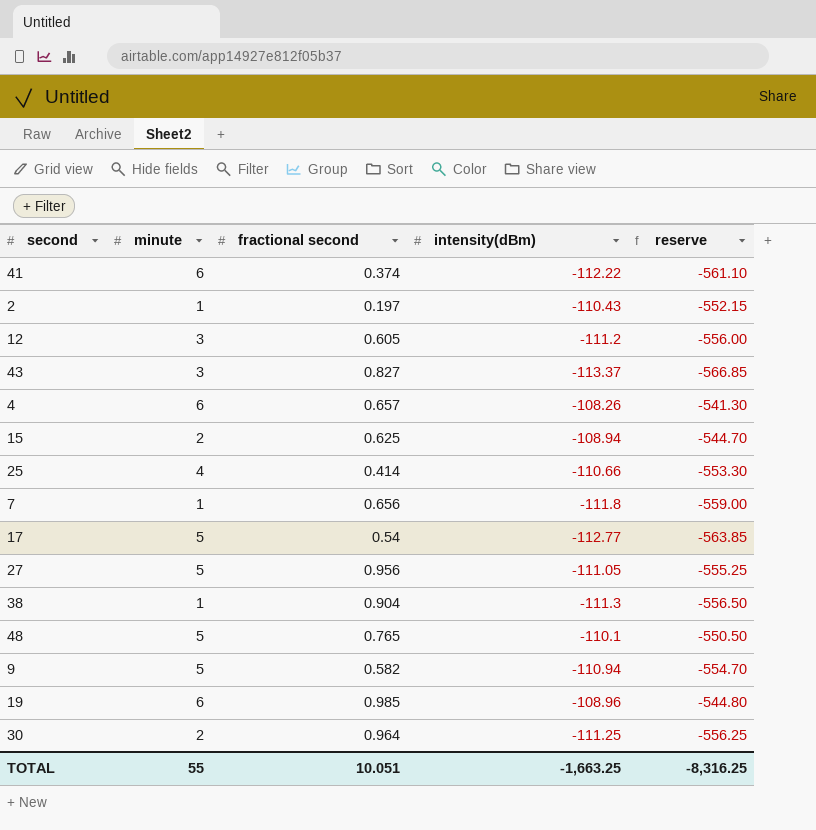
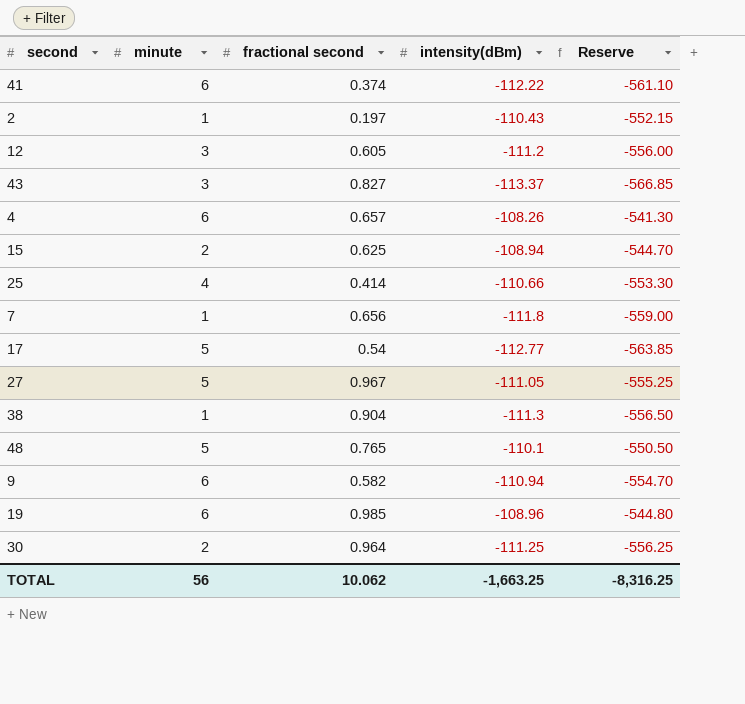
column name: reserve -> Reserve
27 | fractional second: 0.956 -> 0.967
9 | minute: 5 -> 6
TOTAL | minute: 55 -> 56
TOTAL | fractional second: 10.051 -> 10.062

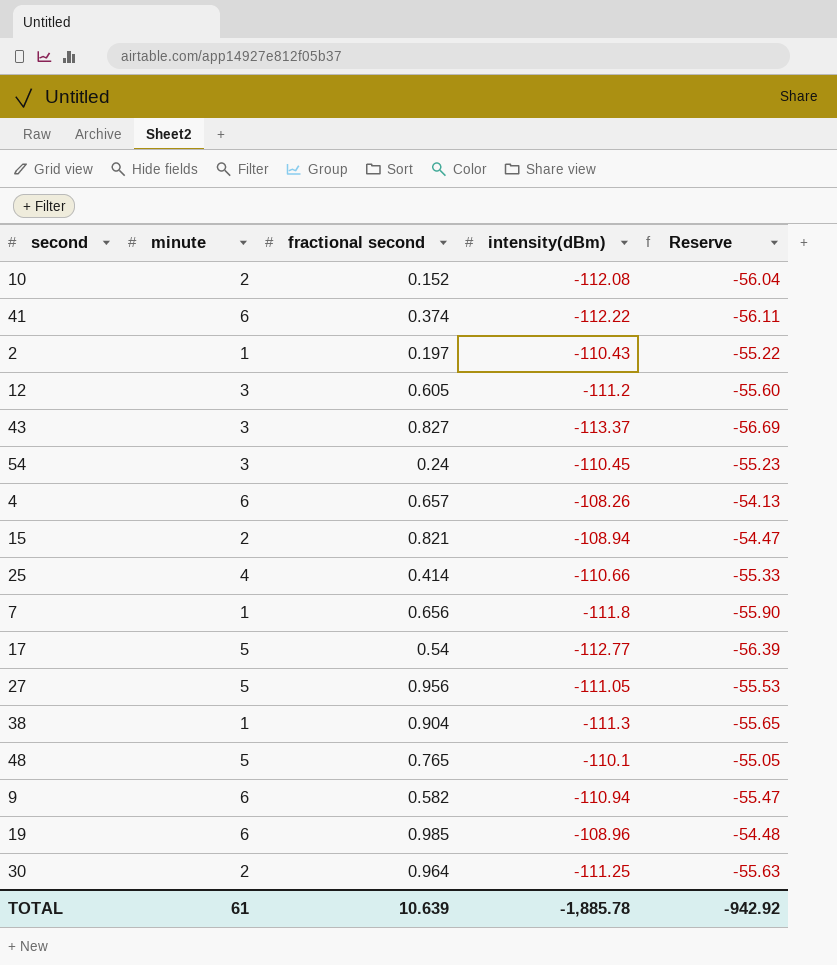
column Reserve | formula: [intensity(dBm)] * 5 -> [intensity(dBm)] * 0.5
row 10: none -> 2 | 0.152 | -112.08 | -56.04
row 54: none -> 3 | 0.24 | -110.45 | -55.23
15 | fractional second: 0.625 -> 0.821
27 | fractional second: 0.967 -> 0.956
TOTAL | minute: 56 -> 61
TOTAL | fractional second: 10.062 -> 10.639
TOTAL | intensity(dBm): -1,663.25 -> -1,885.78
TOTAL | Reserve: -8,316.25 -> -942.92

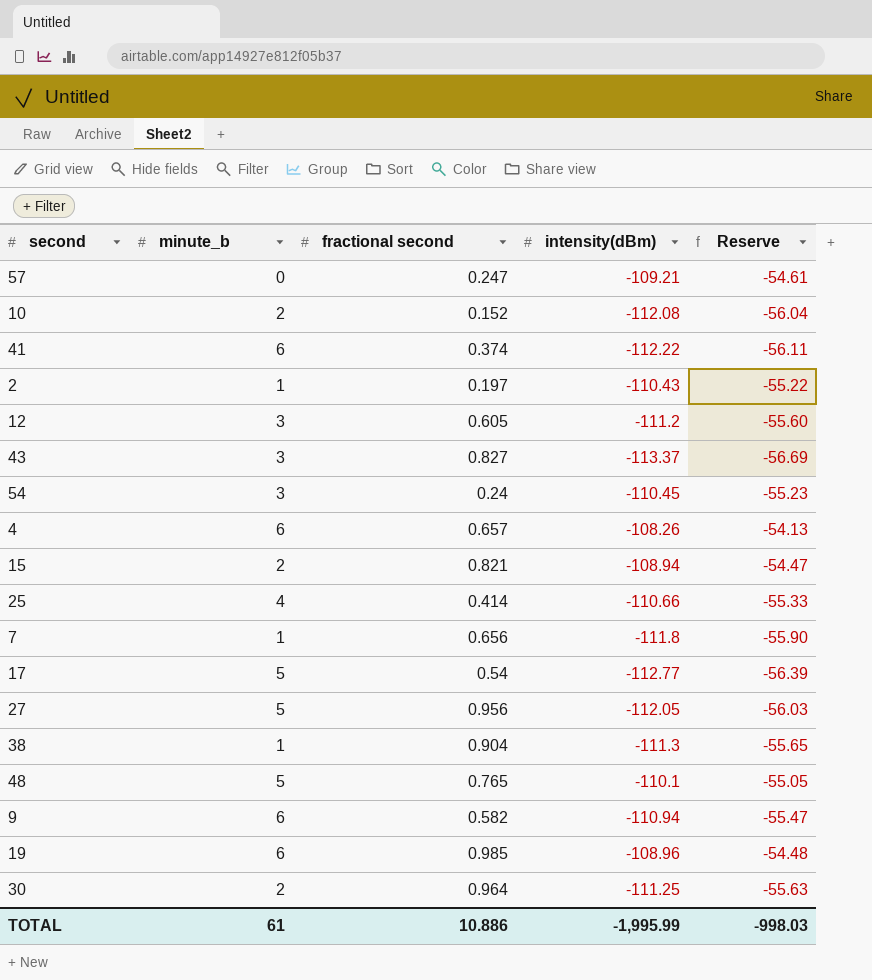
column name: minute -> minute_b
row 57: none -> 0 | 0.247 | -109.21 | -54.61
27 | intensity(dBm): -111.05 -> -112.05
27 | Reserve: -55.53 -> -56.03
TOTAL | fractional second: 10.639 -> 10.886
TOTAL | intensity(dBm): -1,885.78 -> -1,995.99
TOTAL | Reserve: -942.92 -> -998.03

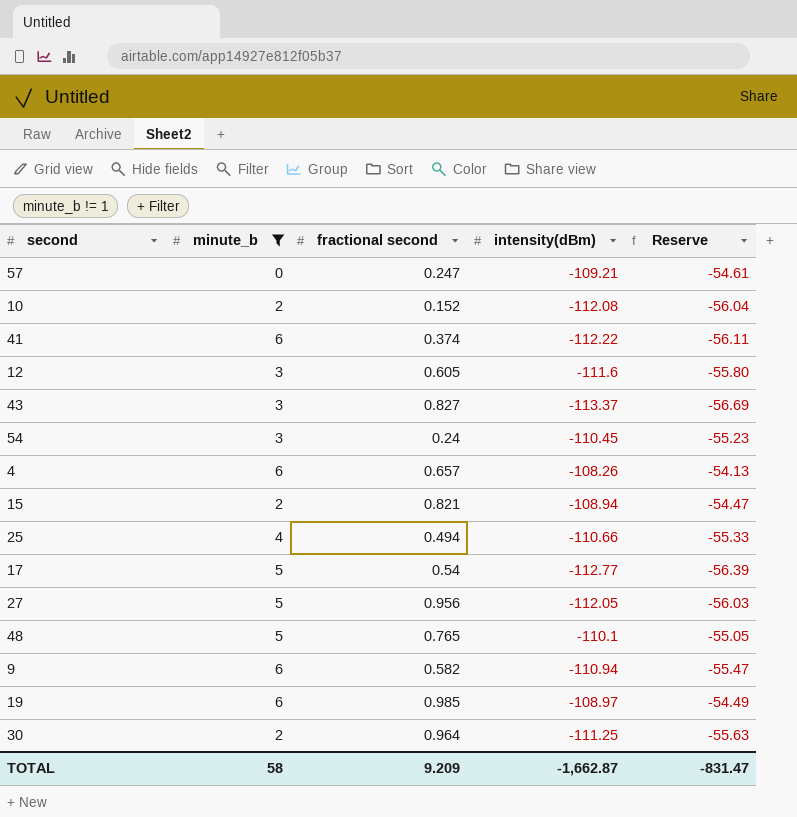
filter: none -> minute_b != 1
12 | intensity(dBm): -111.2 -> -111.6
12 | Reserve: -55.60 -> -55.80
25 | fractional second: 0.414 -> 0.494
19 | intensity(dBm): -108.96 -> -108.97
19 | Reserve: -54.48 -> -54.49
TOTAL | minute_b: 61 -> 58
TOTAL | fractional second: 10.886 -> 9.209
TOTAL | intensity(dBm): -1,995.99 -> -1,662.87
TOTAL | Reserve: -998.03 -> -831.47

